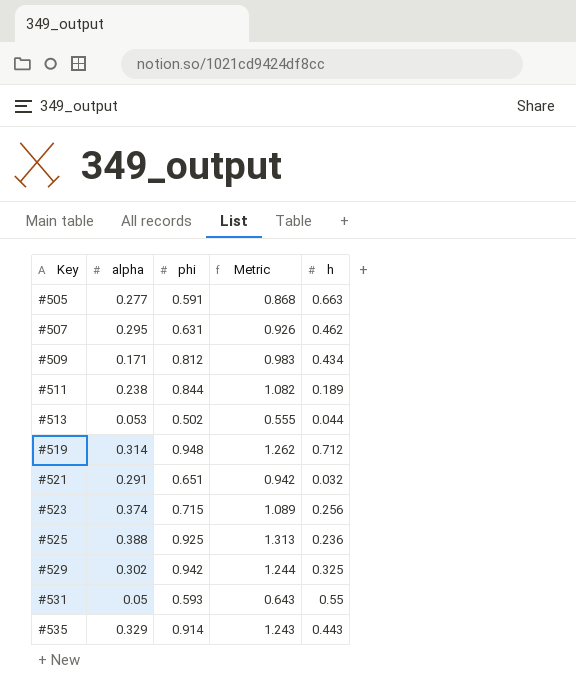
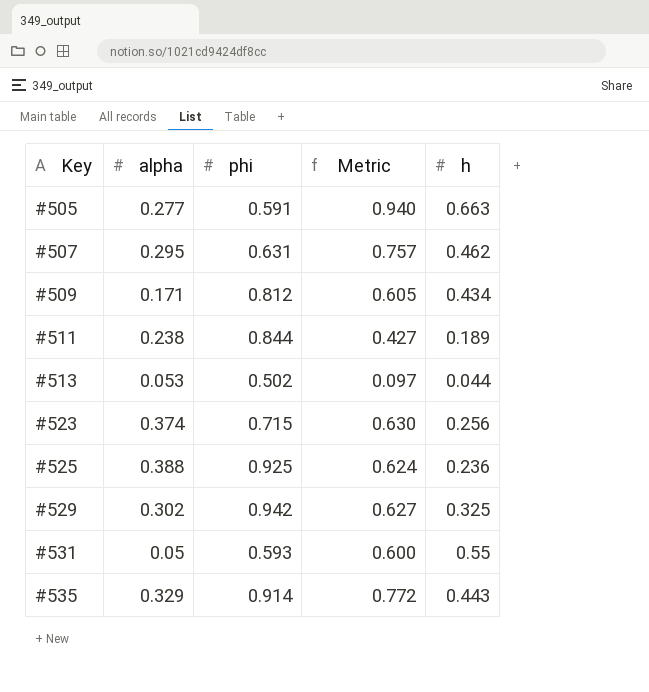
column Metric | formula: [alpha] + [phi] -> [alpha] + [h]
row #519: 0.314 | 0.948 | 1.262 | 0.712 -> none
row #521: 0.291 | 0.651 | 0.942 | 0.032 -> none

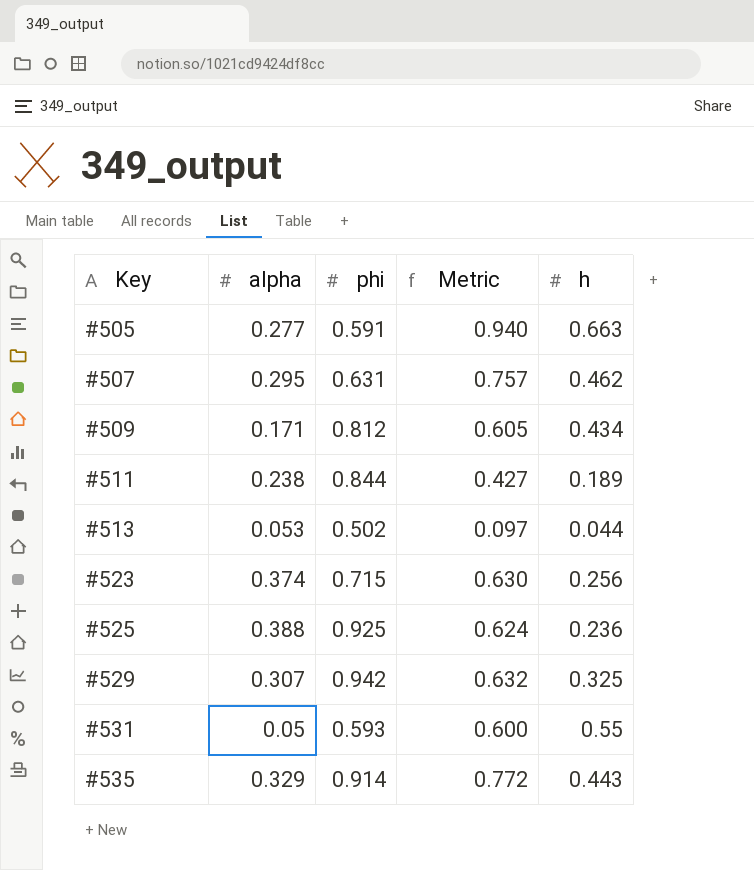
#529 | alpha: 0.302 -> 0.307
#529 | Metric: 0.627 -> 0.632

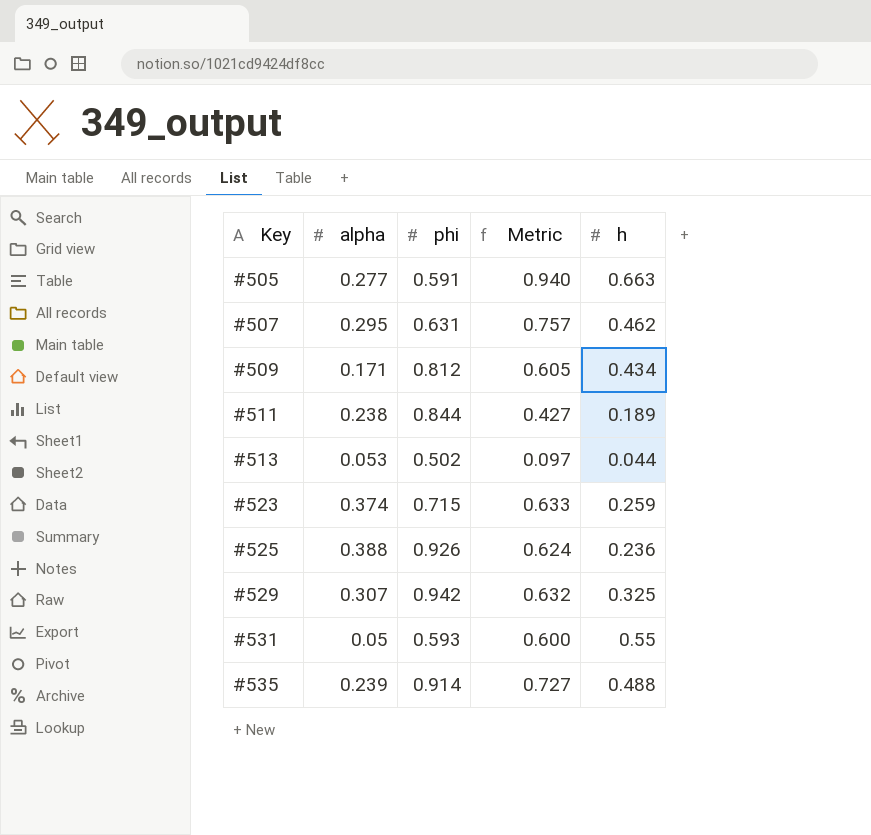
#523 | Metric: 0.630 -> 0.633
#523 | h: 0.256 -> 0.259
#525 | phi: 0.925 -> 0.926
#535 | alpha: 0.329 -> 0.239
#535 | Metric: 0.772 -> 0.727
#535 | h: 0.443 -> 0.488

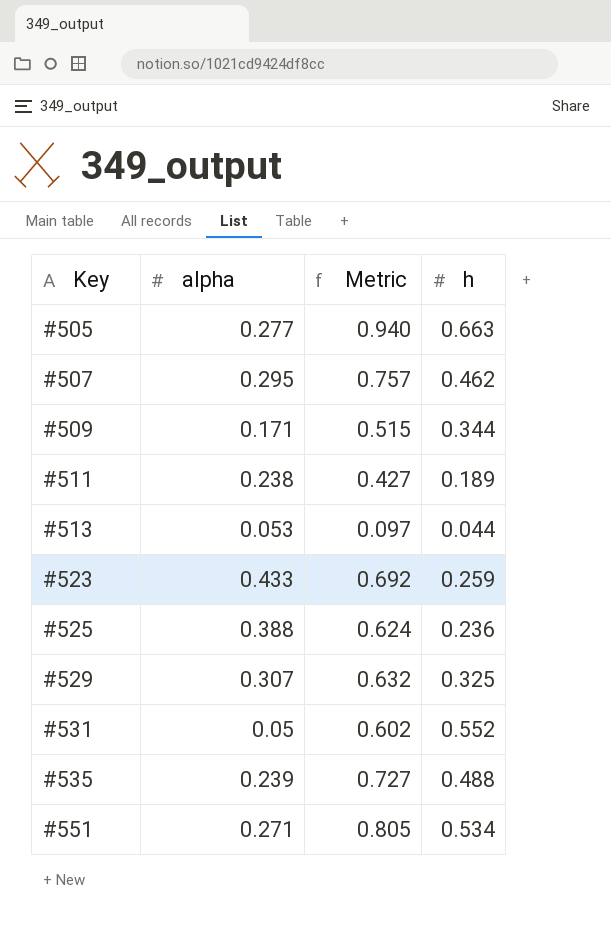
column phi | position: 3 -> none
#509 | Metric: 0.605 -> 0.515
#509 | h: 0.434 -> 0.344
#523 | alpha: 0.374 -> 0.433
#523 | Metric: 0.633 -> 0.692
#531 | Metric: 0.600 -> 0.602
#531 | h: 0.55 -> 0.552
row #551: none -> 0.271 | 0.805 | 0.534

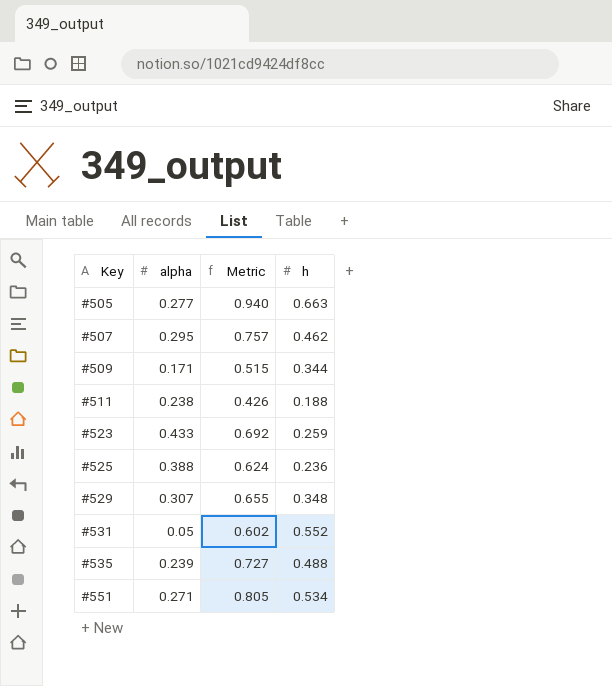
row #513: 0.053 | 0.097 | 0.044 -> none
#511 | Metric: 0.427 -> 0.426
#511 | h: 0.189 -> 0.188
#529 | Metric: 0.632 -> 0.655
#529 | h: 0.325 -> 0.348

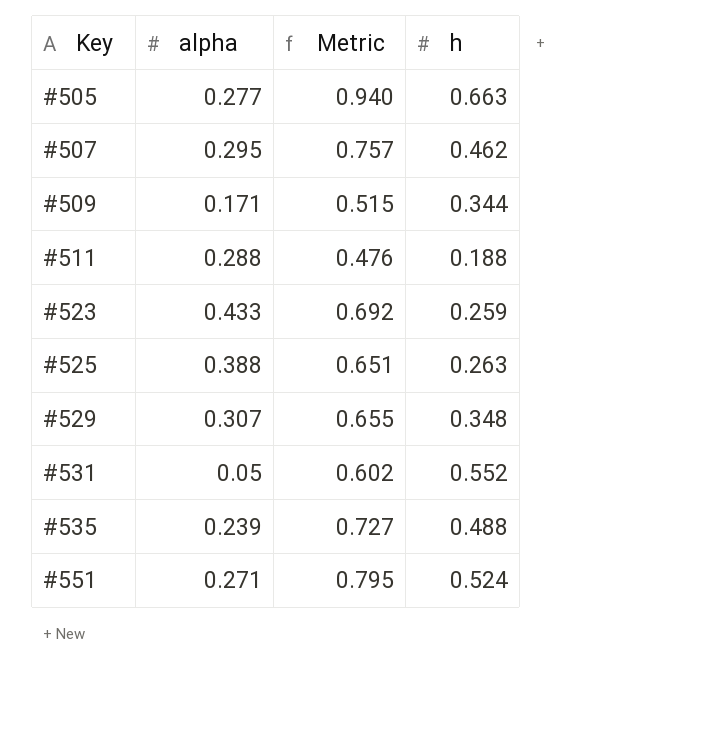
#511 | alpha: 0.238 -> 0.288
#511 | Metric: 0.426 -> 0.476
#525 | Metric: 0.624 -> 0.651
#525 | h: 0.236 -> 0.263
#551 | Metric: 0.805 -> 0.795
#551 | h: 0.534 -> 0.524

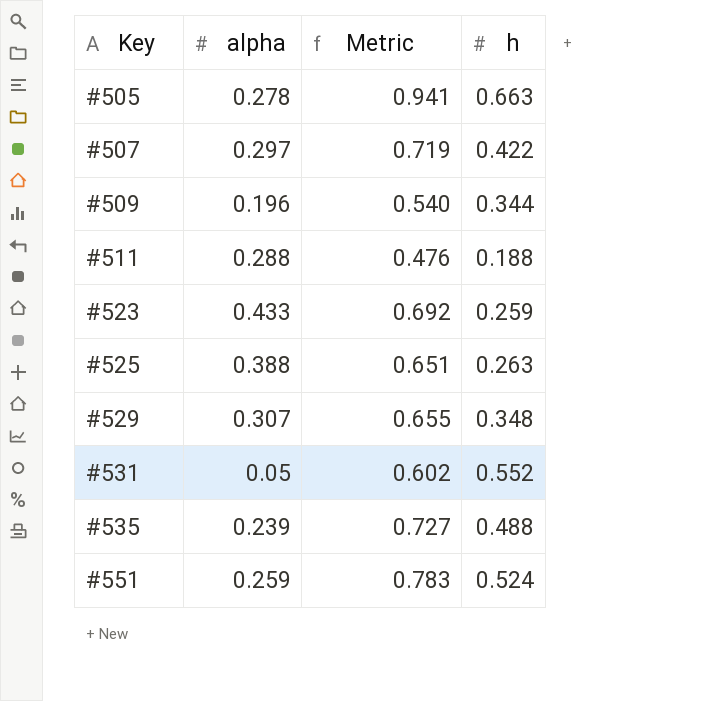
#505 | alpha: 0.277 -> 0.278
#505 | Metric: 0.940 -> 0.941
#507 | alpha: 0.295 -> 0.297
#507 | Metric: 0.757 -> 0.719
#507 | h: 0.462 -> 0.422
#509 | alpha: 0.171 -> 0.196
#509 | Metric: 0.515 -> 0.540
#551 | alpha: 0.271 -> 0.259
#551 | Metric: 0.795 -> 0.783

